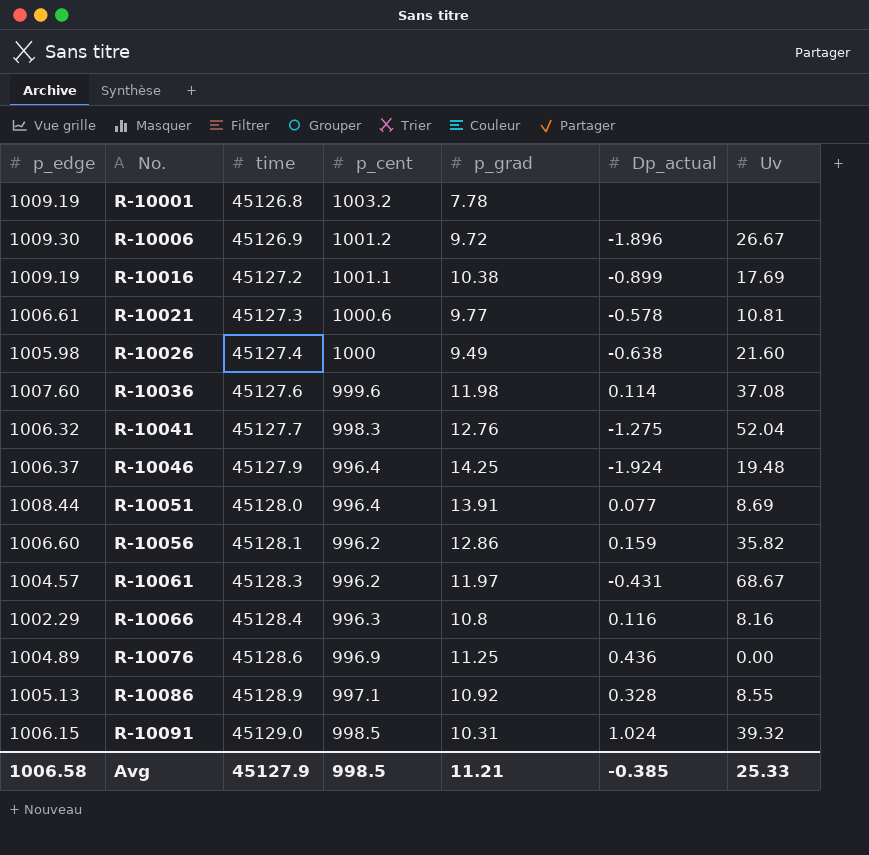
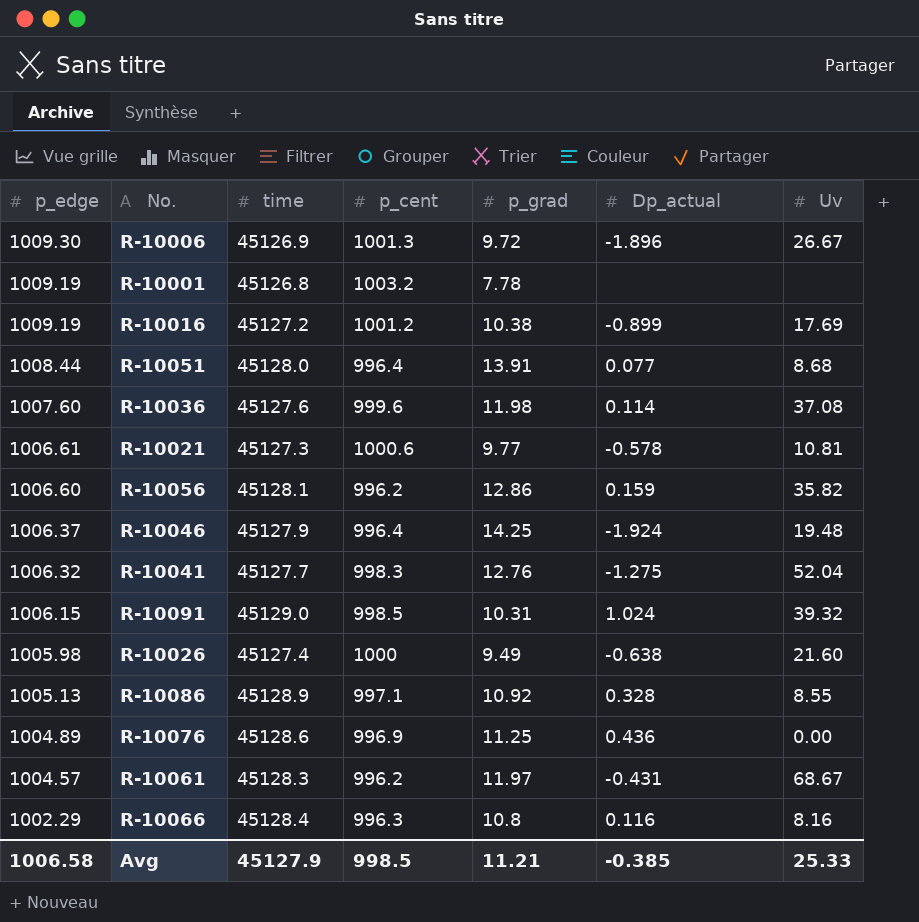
row order: No. ascending -> p_edge descending
R-10006 | p_cent: 1001.2 -> 1001.3
R-10016 | p_cent: 1001.1 -> 1001.2
R-10051 | Uv: 8.69 -> 8.68

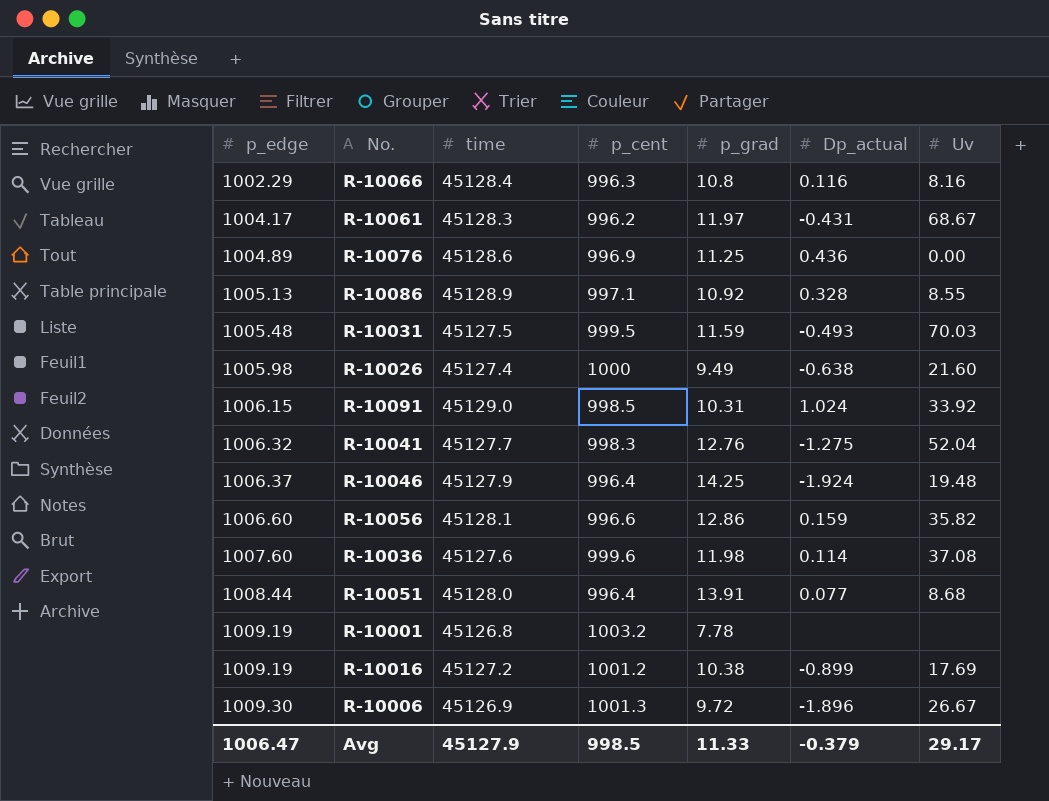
row order: p_edge descending -> p_edge ascending
row R-10021: 1006.61 | 45127.3 | 1000.6 | 9.77 | -0.578 | 10.81 -> none
R-10061 | p_edge: 1004.57 -> 1004.17
row R-10031: none -> 1005.48 | 45127.5 | 999.5 | 11.59 | -0.493 | 70.03
R-10091 | Uv: 39.32 -> 33.92
R-10056 | p_cent: 996.2 -> 996.6
Avg | p_edge: 1006.58 -> 1006.47
Avg | p_grad: 11.21 -> 11.33
Avg | Dp_actual: -0.385 -> -0.379
Avg | Uv: 25.33 -> 29.17

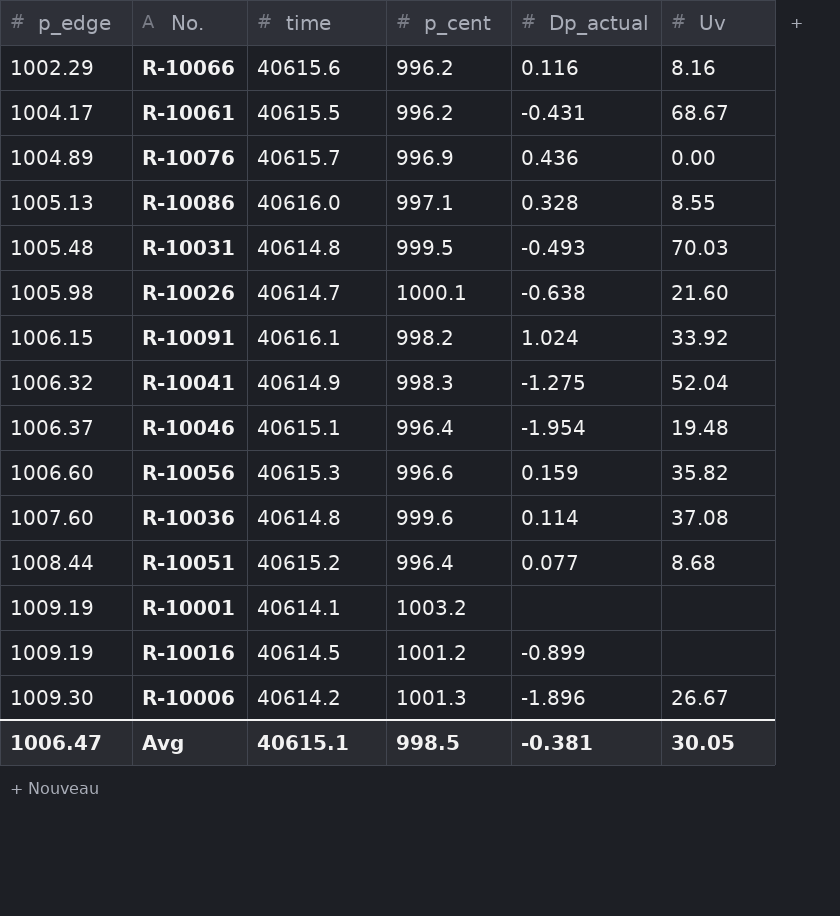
column p_grad | position: 5 -> none
R-10066 | time: 45128.4 -> 40615.6
R-10066 | p_cent: 996.3 -> 996.2
R-10061 | time: 45128.3 -> 40615.5
R-10076 | time: 45128.6 -> 40615.7
R-10086 | time: 45128.9 -> 40616.0
R-10031 | time: 45127.5 -> 40614.8
R-10026 | time: 45127.4 -> 40614.7
R-10026 | p_cent: 1000 -> 1000.1
R-10091 | time: 45129.0 -> 40616.1
R-10091 | p_cent: 998.5 -> 998.2
R-10041 | time: 45127.7 -> 40614.9
R-10046 | time: 45127.9 -> 40615.1
R-10046 | Dp_actual: -1.924 -> -1.954
R-10056 | time: 45128.1 -> 40615.3
R-10036 | time: 45127.6 -> 40614.8
R-10051 | time: 45128.0 -> 40615.2
R-10001 | time: 45126.8 -> 40614.1
R-10016 | time: 45127.2 -> 40614.5
R-10016 | Uv: 17.69 -> none
R-10006 | time: 45126.9 -> 40614.2
Avg | time: 45127.9 -> 40615.1
Avg | Dp_actual: -0.379 -> -0.381
Avg | Uv: 29.17 -> 30.05

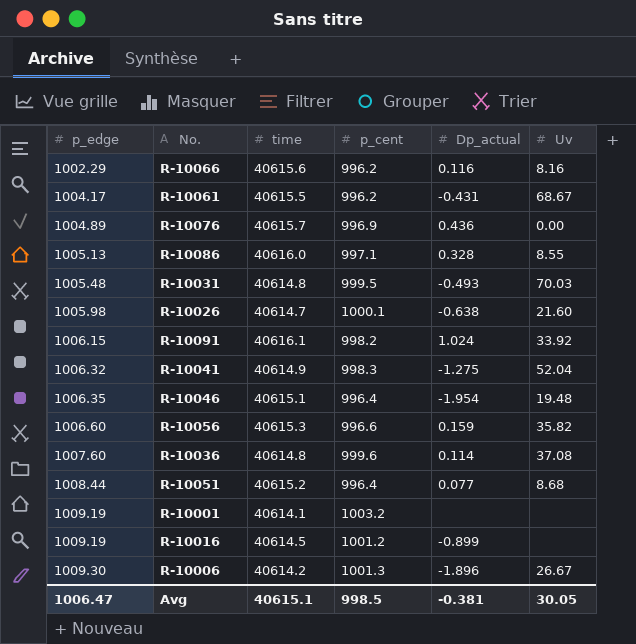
R-10046 | p_edge: 1006.37 -> 1006.35

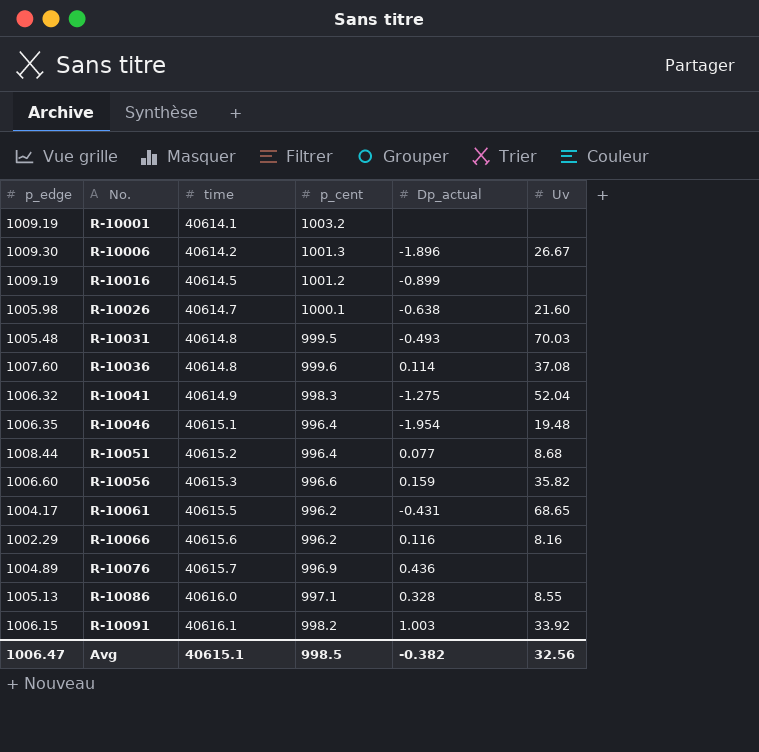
row order: p_edge ascending -> No. ascending
R-10061 | Uv: 68.67 -> 68.65
R-10076 | Uv: 0.00 -> none
R-10091 | Dp_actual: 1.024 -> 1.003
Avg | Dp_actual: -0.381 -> -0.382
Avg | Uv: 30.05 -> 32.56

